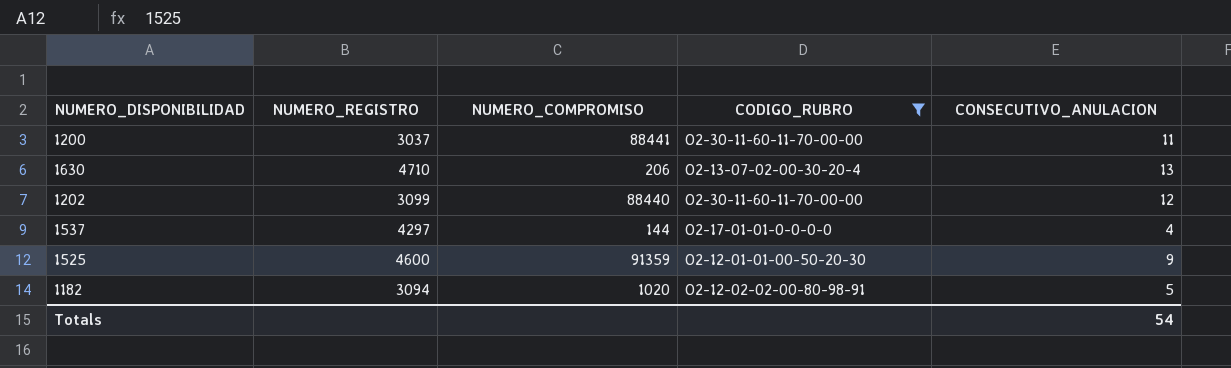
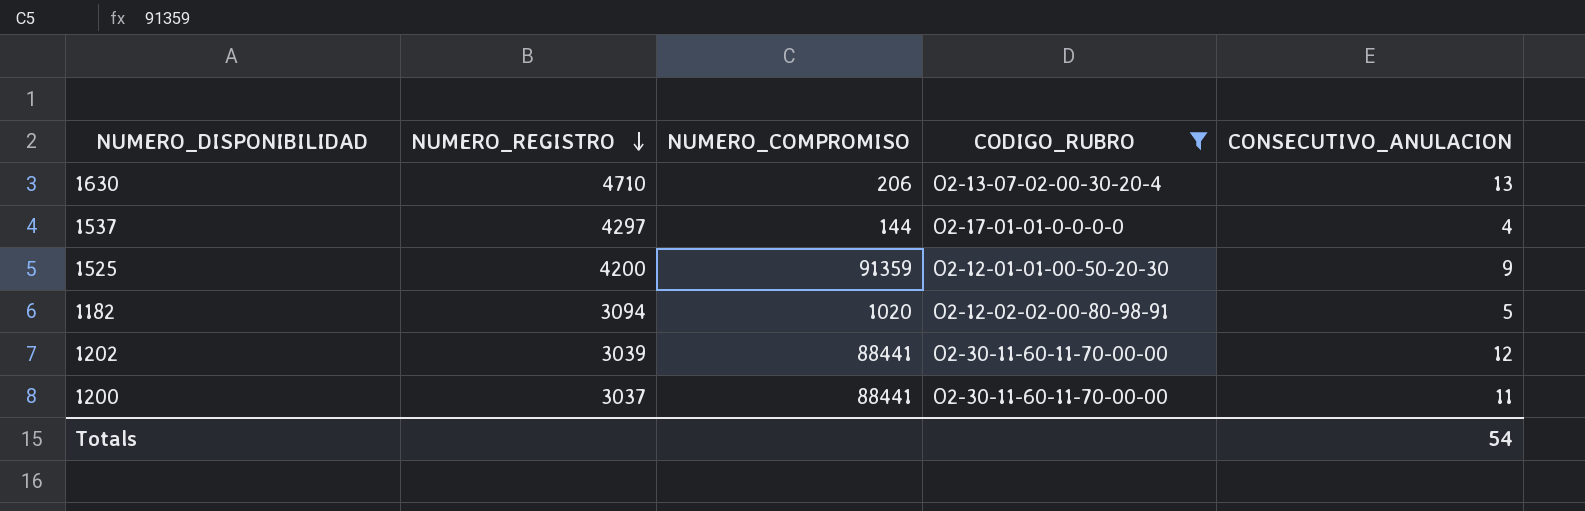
row order: none -> NUMERO_REGISTRO descending
1525 | NUMERO_REGISTRO: 4600 -> 4200
1202 | NUMERO_REGISTRO: 3099 -> 3039
1202 | NUMERO_COMPROMISO: 88440 -> 88441

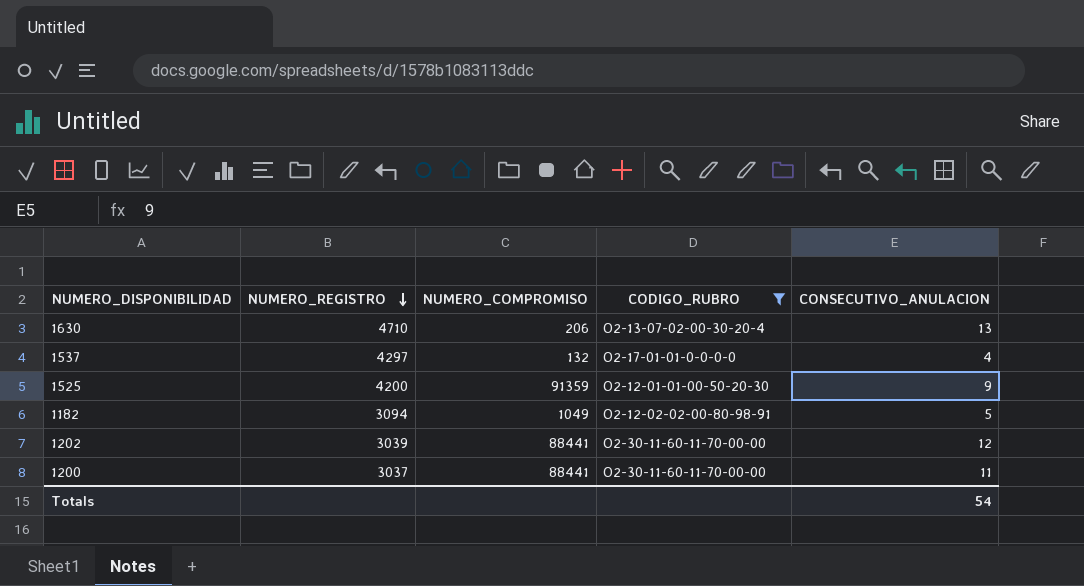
1537 | NUMERO_COMPROMISO: 144 -> 132
1182 | NUMERO_COMPROMISO: 1020 -> 1049

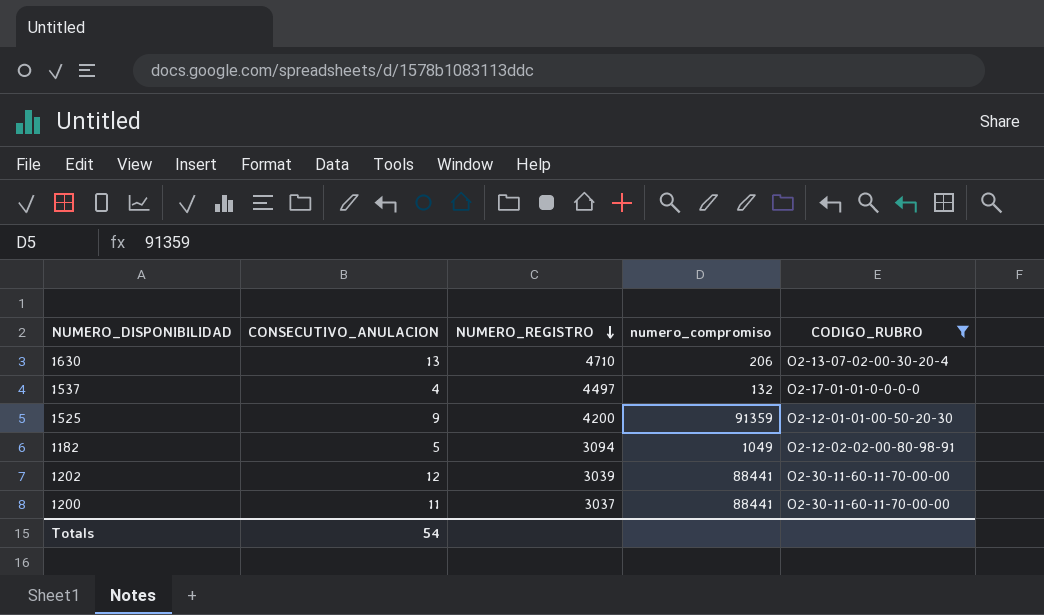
column CONSECUTIVO_ANULACION | position: 5 -> 2
column name: NUMERO_COMPROMISO -> numero_compromiso
1537 | NUMERO_REGISTRO: 4297 -> 4497

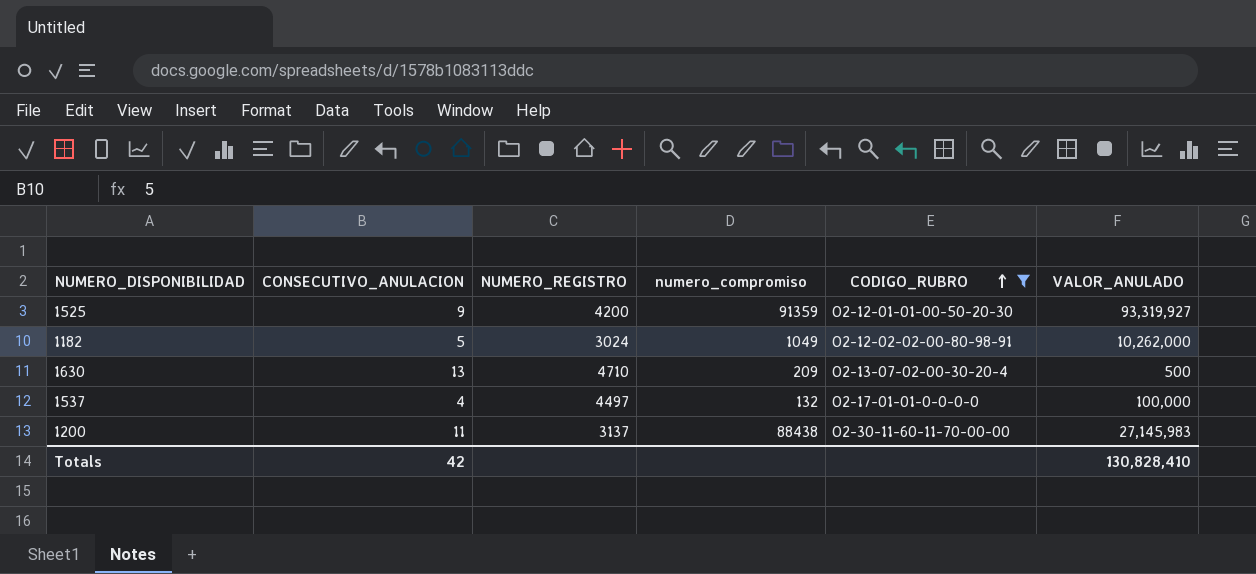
row order: NUMERO_REGISTRO descending -> CODIGO_RUBRO ascending
column VALOR_ANULADO | position: none -> 6
row 1202: 12 | 3039 | 88441 | O2-30-11-60-11-70-00-00 -> none
1182 | NUMERO_REGISTRO: 3094 -> 3024
1630 | numero_compromiso: 206 -> 209
1200 | NUMERO_REGISTRO: 3037 -> 3137
1200 | numero_compromiso: 88441 -> 88438
Totals | CONSECUTIVO_ANULACION: 54 -> 42

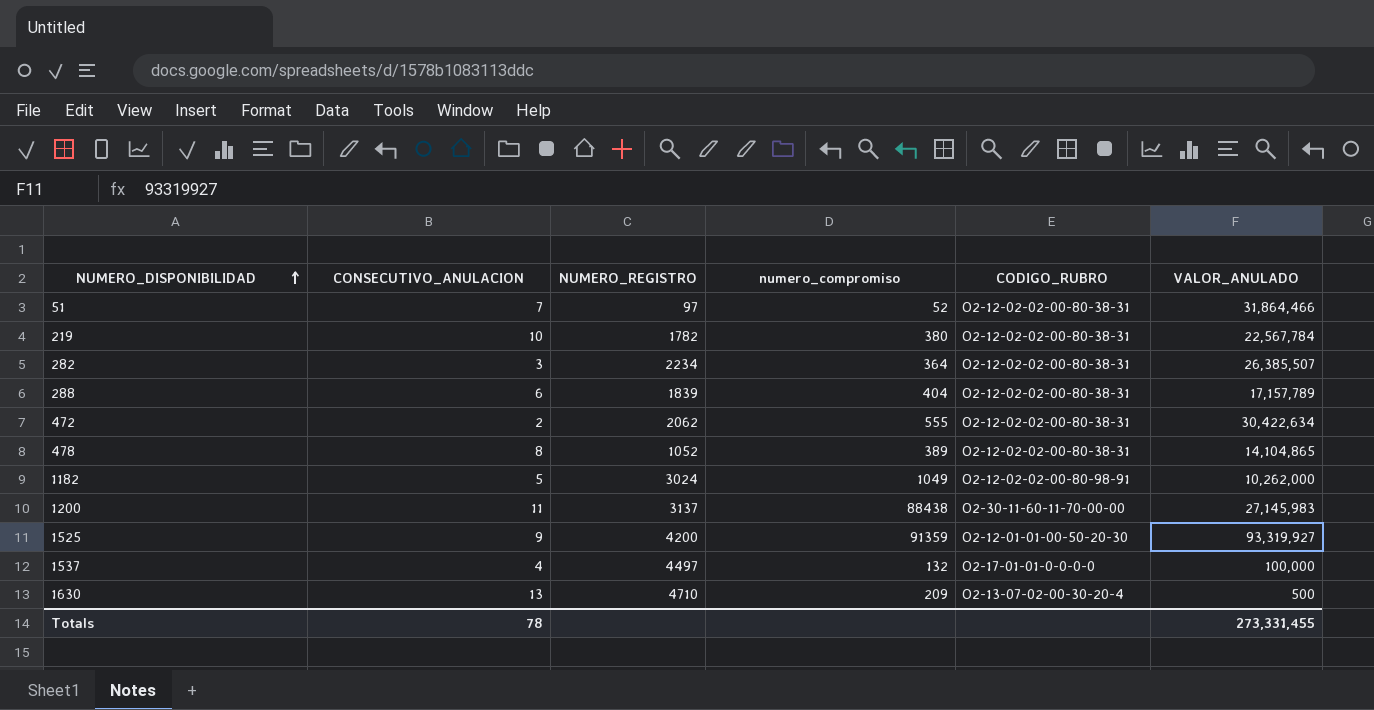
filter: CODIGO_RUBRO != O2-12-02-02-00-80-38-31 -> none
row order: CODIGO_RUBRO ascending -> NUMERO_DISPONIBILIDAD ascending
Totals | CONSECUTIVO_ANULACION: 42 -> 78
Totals | VALOR_ANULADO: 130,828,410 -> 273,331,455

